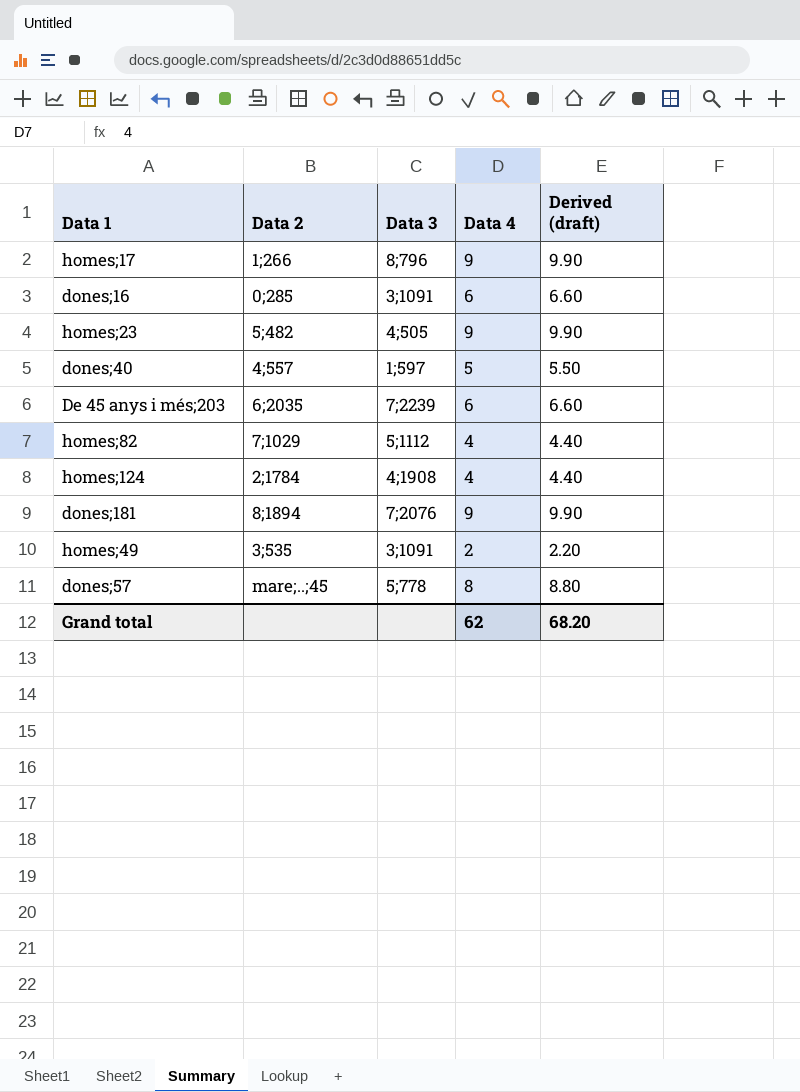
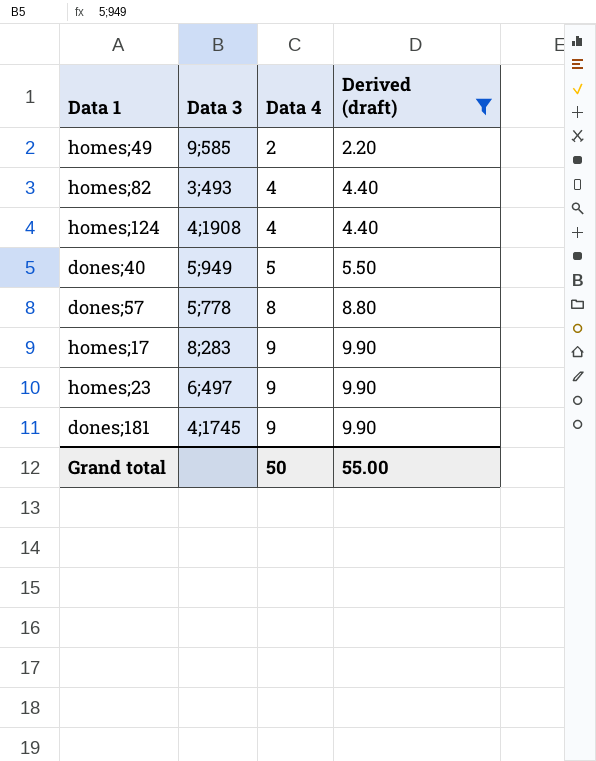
filter: none -> Derived (draft) != 6.60
row order: none -> Data 4 ascending
column Data 2 | position: 2 -> none
homes;49 | Data 3: 3;1091 -> 9;585
homes;82 | Data 3: 5;1112 -> 3;493
dones;40 | Data 3: 1;597 -> 5;949
homes;17 | Data 3: 8;796 -> 8;283
homes;23 | Data 3: 4;505 -> 6;497
dones;181 | Data 3: 7;2076 -> 4;1745
Grand total | Data 4: 62 -> 50
Grand total | Derived (draft): 68.20 -> 55.00

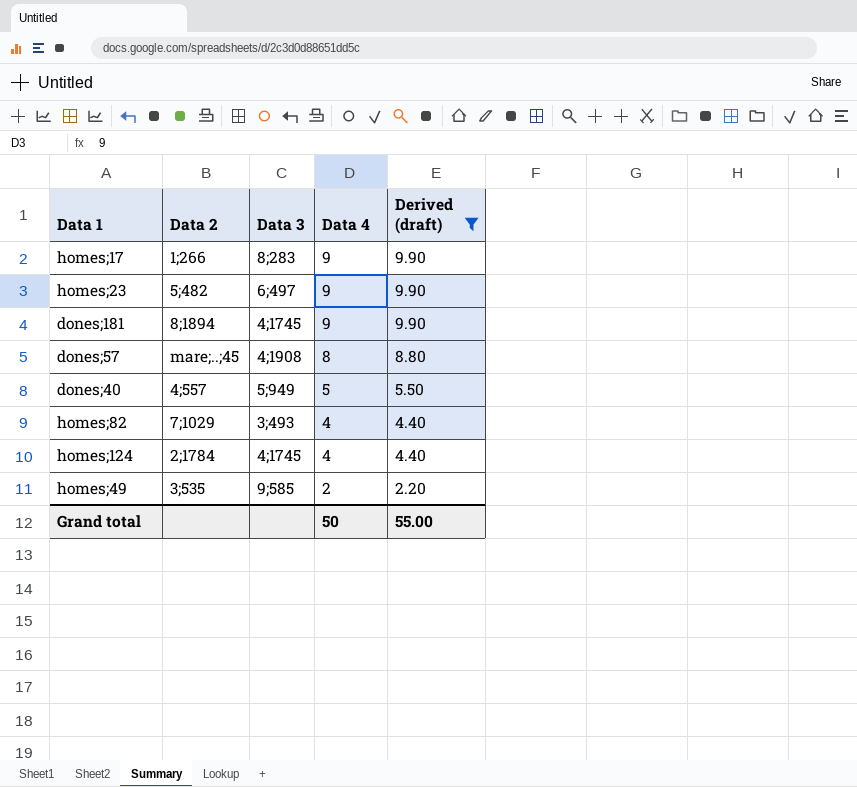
row order: Data 4 ascending -> Data 4 descending
column Data 2 | position: none -> 2
dones;57 | Data 3: 5;778 -> 4;1908
homes;124 | Data 3: 4;1908 -> 4;1745

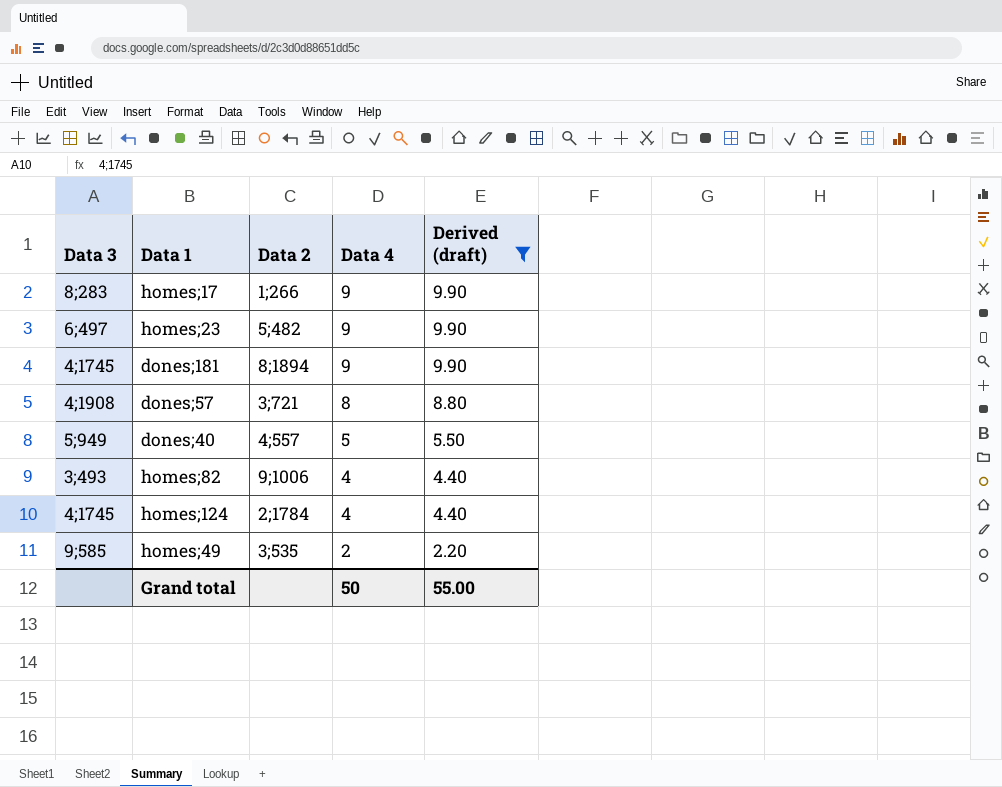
column Data 3 | position: 3 -> 1
dones;57 | Data 2: mare;..;45 -> 3;721
homes;82 | Data 2: 7;1029 -> 9;1006

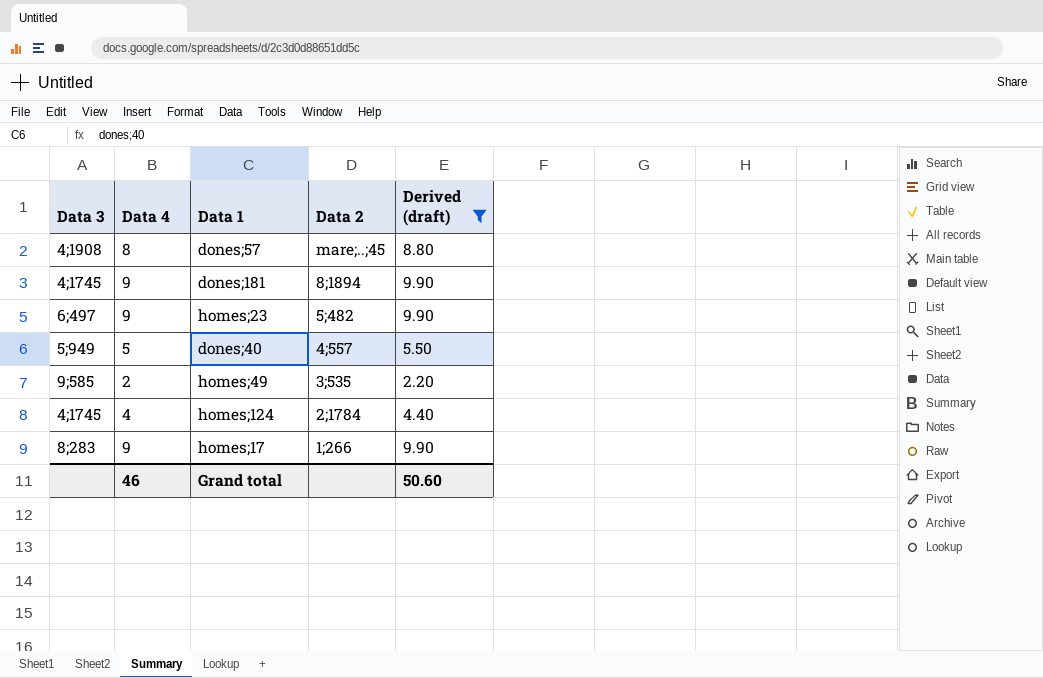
row order: Data 4 descending -> Data 2 descending
column Data 4 | position: 4 -> 2
row homes;82: 3;493 | 9;1006 | 4 | 4.40 -> none
dones;57 | Data 2: 3;721 -> mare;..;45
Grand total | Data 4: 50 -> 46
Grand total | Derived (draft): 55.00 -> 50.60

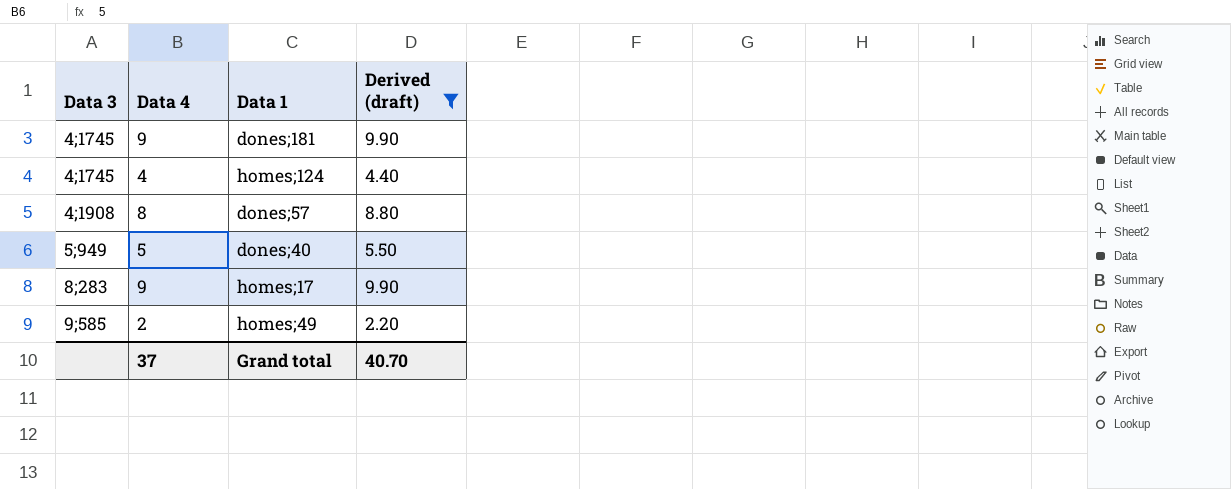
row order: Data 2 descending -> Data 3 ascending
column Data 2 | position: 4 -> none
row homes;23: 6;497 | 9 | 5;482 | 9.90 -> none
Grand total | Data 4: 46 -> 37
Grand total | Derived (draft): 50.60 -> 40.70

